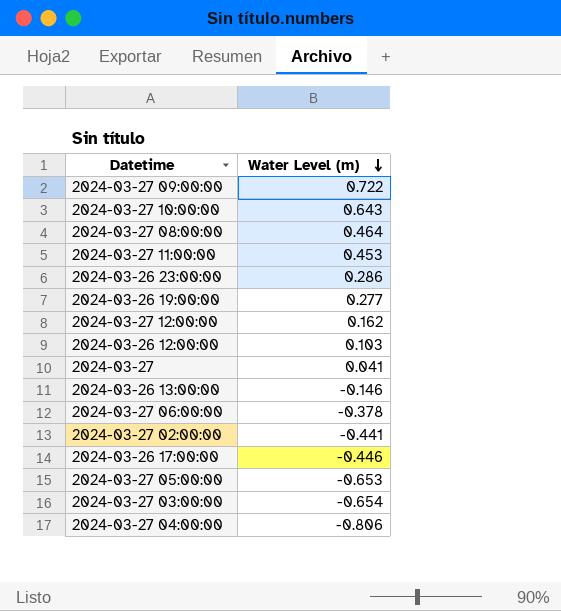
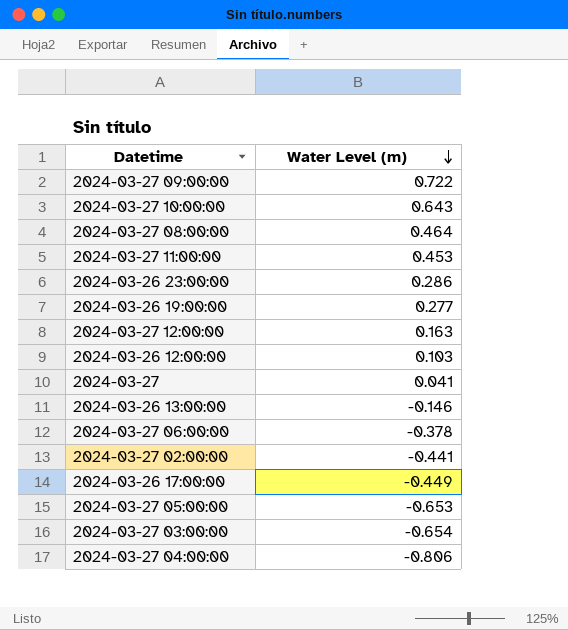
2024-03-27 12:00:00 | Water Level (m): 0.162 -> 0.163
2024-03-26 17:00:00 | Water Level (m): -0.446 -> -0.449

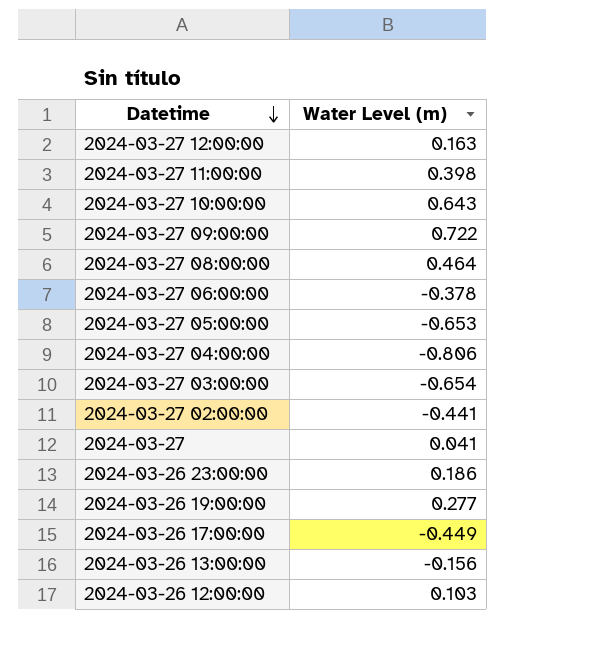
row order: Water Level (m) descending -> Datetime descending
2024-03-27 11:00:00 | Water Level (m): 0.453 -> 0.398
2024-03-26 23:00:00 | Water Level (m): 0.286 -> 0.186
2024-03-26 13:00:00 | Water Level (m): -0.146 -> -0.156

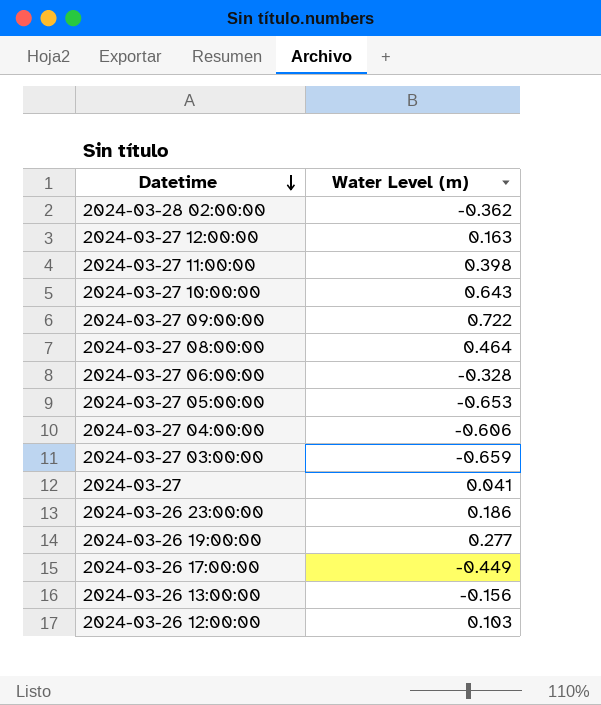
row 2024-03-27 02:00:00: -0.441 -> none
row 2024-03-28 02:00:00: none -> -0.362
2024-03-27 06:00:00 | Water Level (m): -0.378 -> -0.328
2024-03-27 04:00:00 | Water Level (m): -0.806 -> -0.606
2024-03-27 03:00:00 | Water Level (m): -0.654 -> -0.659

